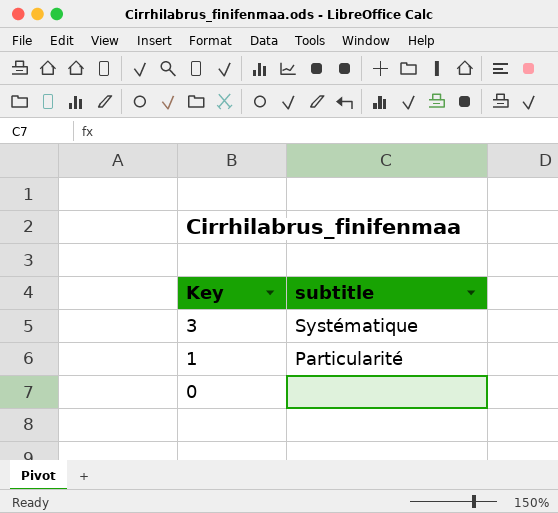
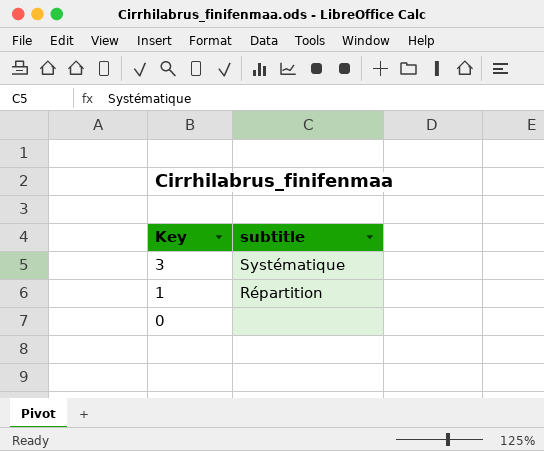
1 | subtitle: Particularité -> Répartition

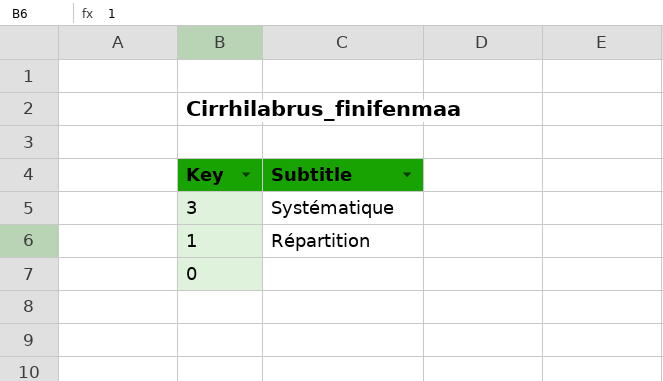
column name: subtitle -> Subtitle

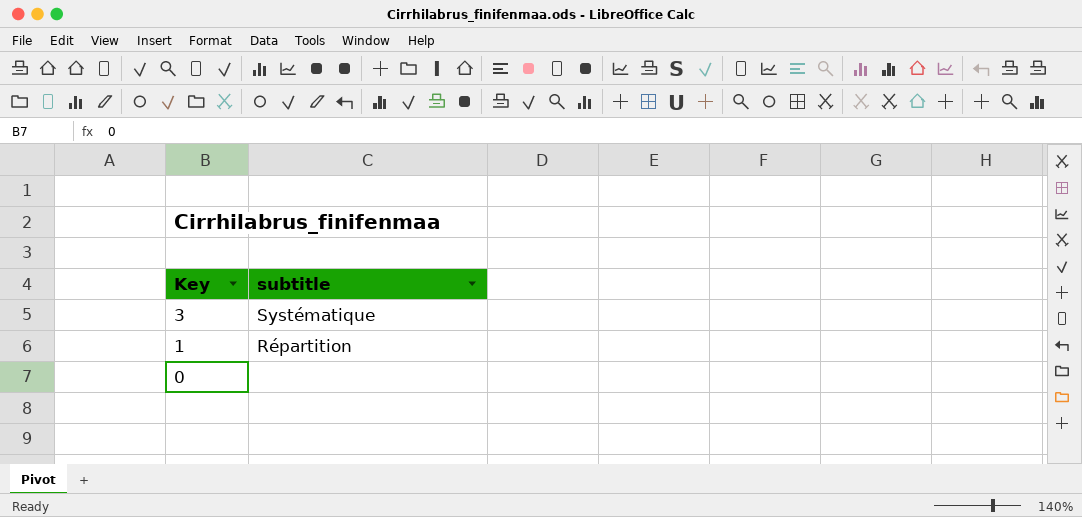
column name: Subtitle -> subtitle

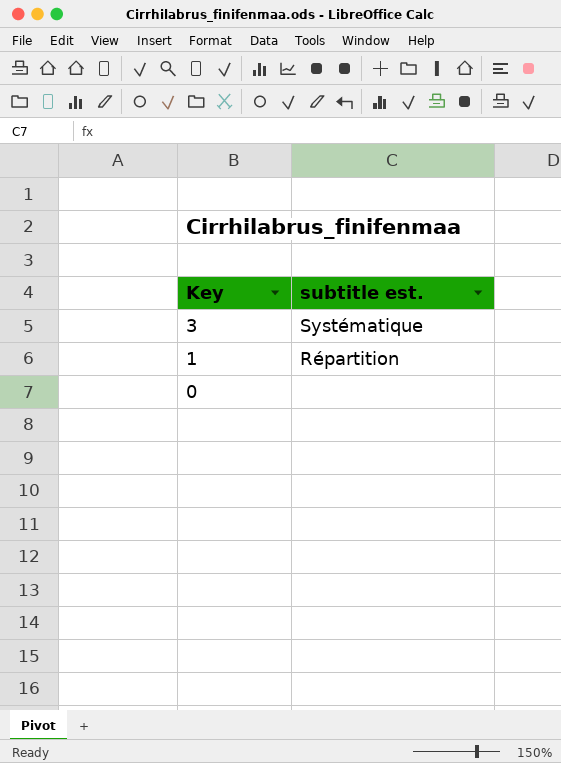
column name: subtitle -> subtitle est.

